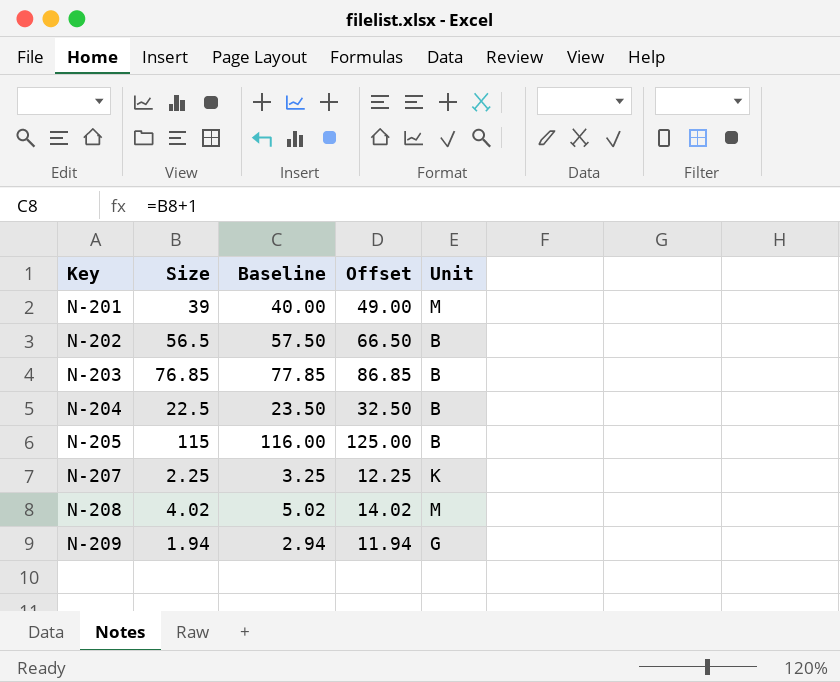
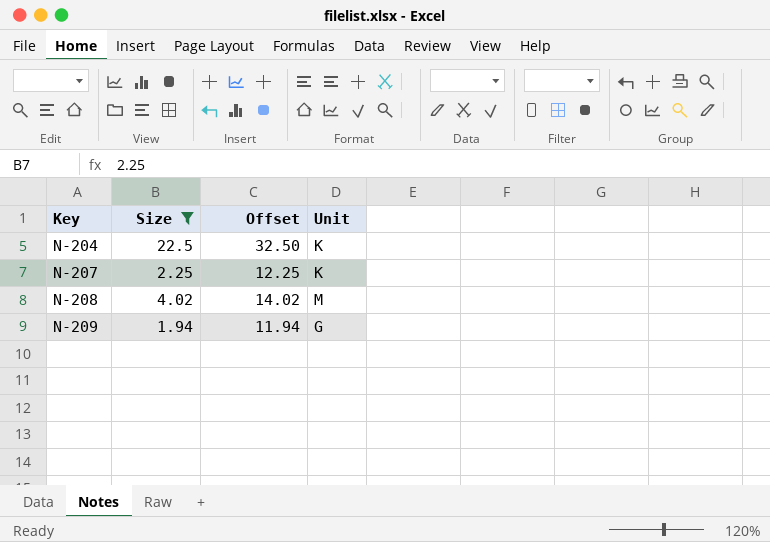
filter: none -> Size <= 22.5
column Baseline | formula: [Size] + 1 -> none
N-204 | Unit: B -> K

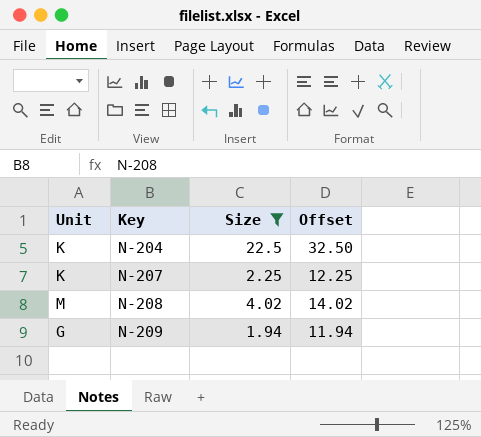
column Unit | position: 4 -> 1

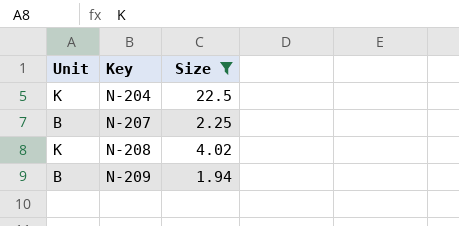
column Offset | formula: [Size] + 10 -> none
N-207 | Unit: K -> B
N-208 | Unit: M -> K
N-209 | Unit: G -> B

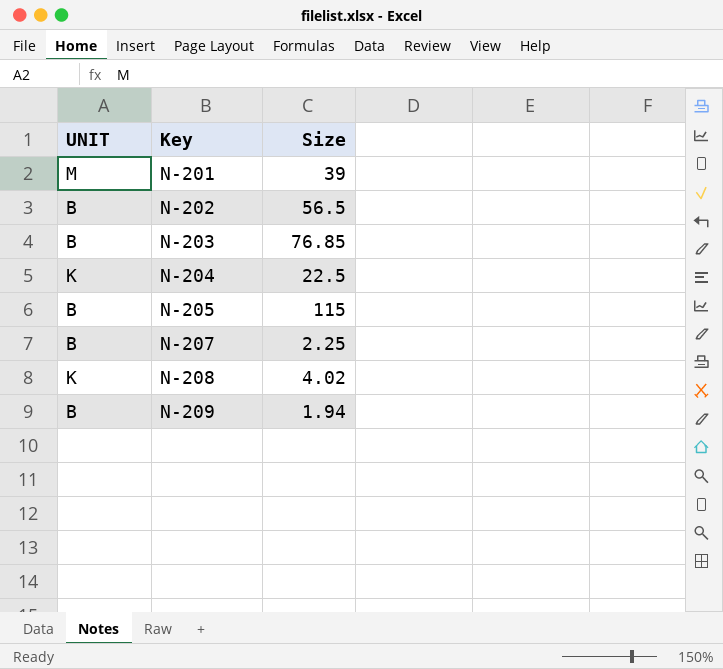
filter: Size <= 22.5 -> none
column name: Unit -> UNIT

